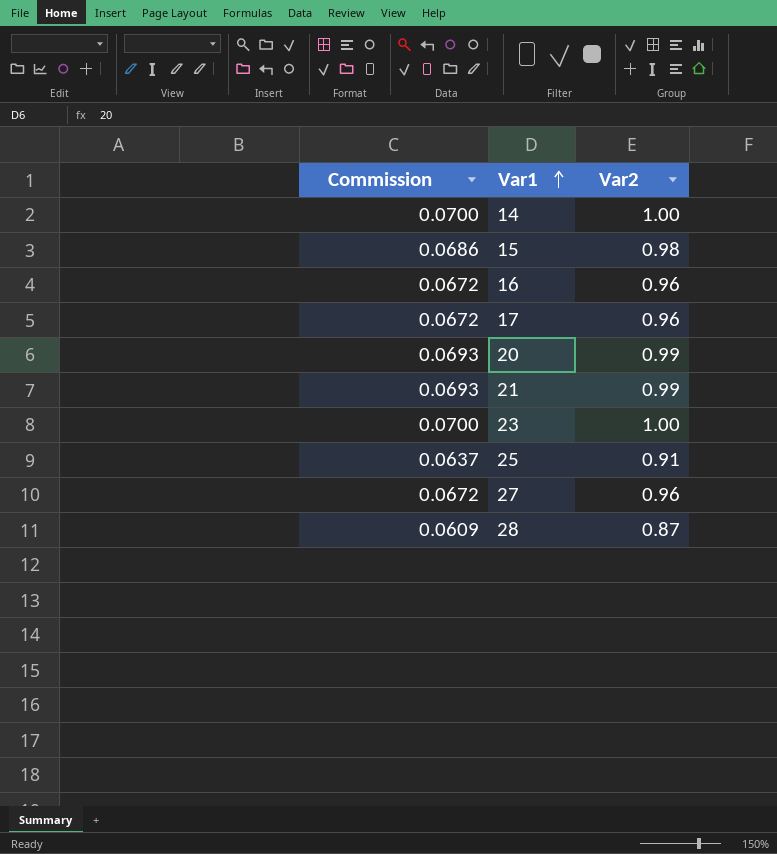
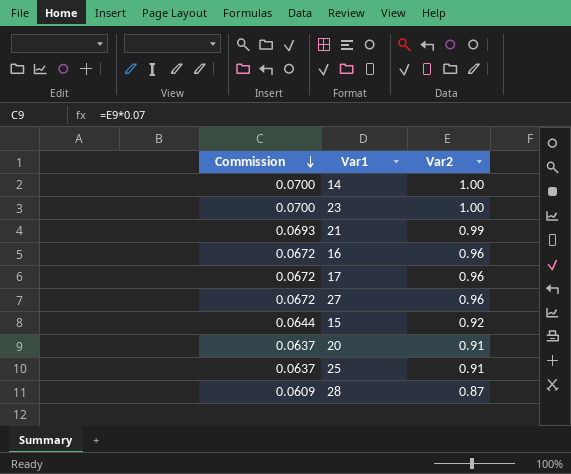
row order: Var1 ascending -> Commission descending
15 | Commission: 0.0686 -> 0.0644
15 | Var2: 0.98 -> 0.92
20 | Commission: 0.0693 -> 0.0637
20 | Var2: 0.99 -> 0.91

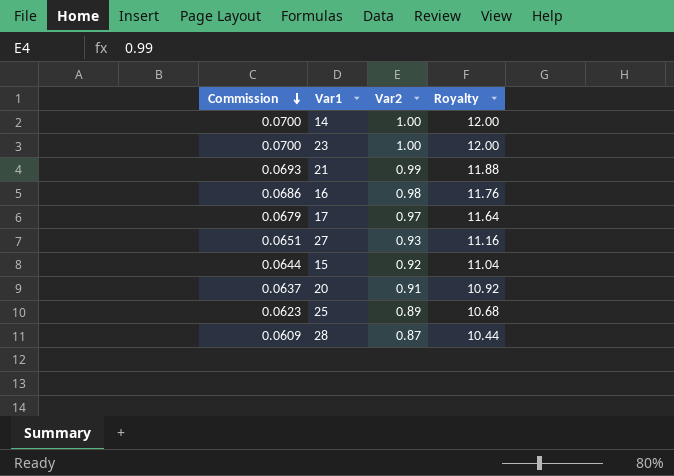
column Royalty | formula: none -> [Var2] * 12
16 | Commission: 0.0672 -> 0.0686
16 | Var2: 0.96 -> 0.98
17 | Commission: 0.0672 -> 0.0679
17 | Var2: 0.96 -> 0.97
27 | Commission: 0.0672 -> 0.0651
27 | Var2: 0.96 -> 0.93
25 | Commission: 0.0637 -> 0.0623
25 | Var2: 0.91 -> 0.89

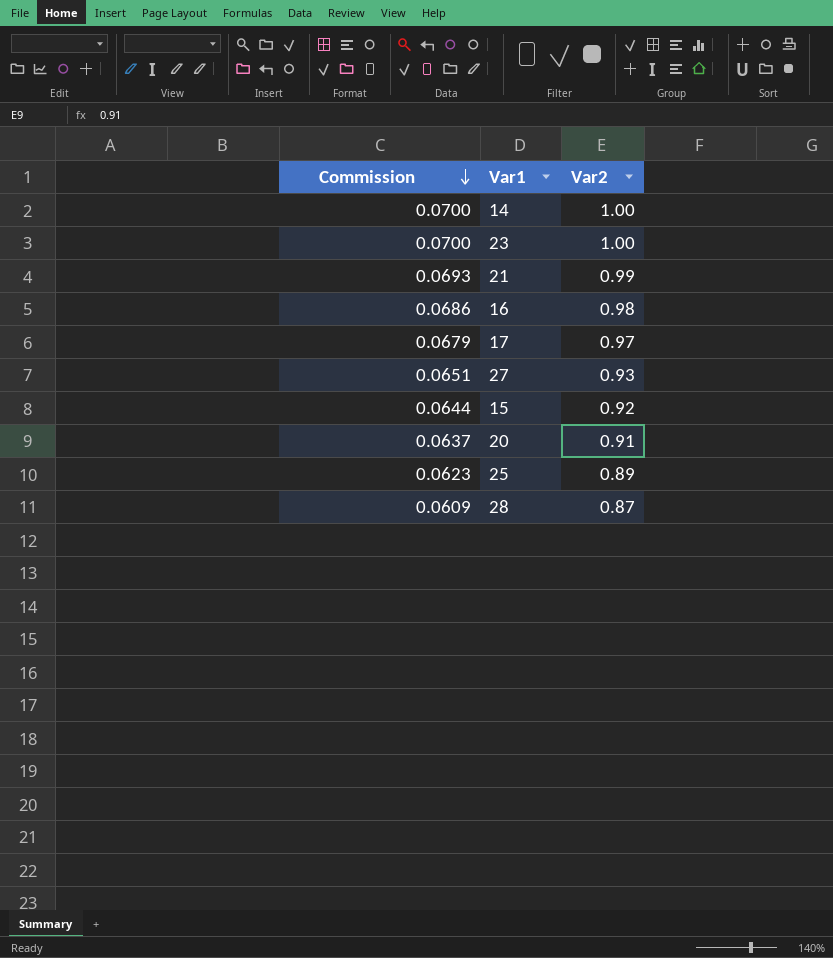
column Royalty | formula: [Var2] * 12 -> none

